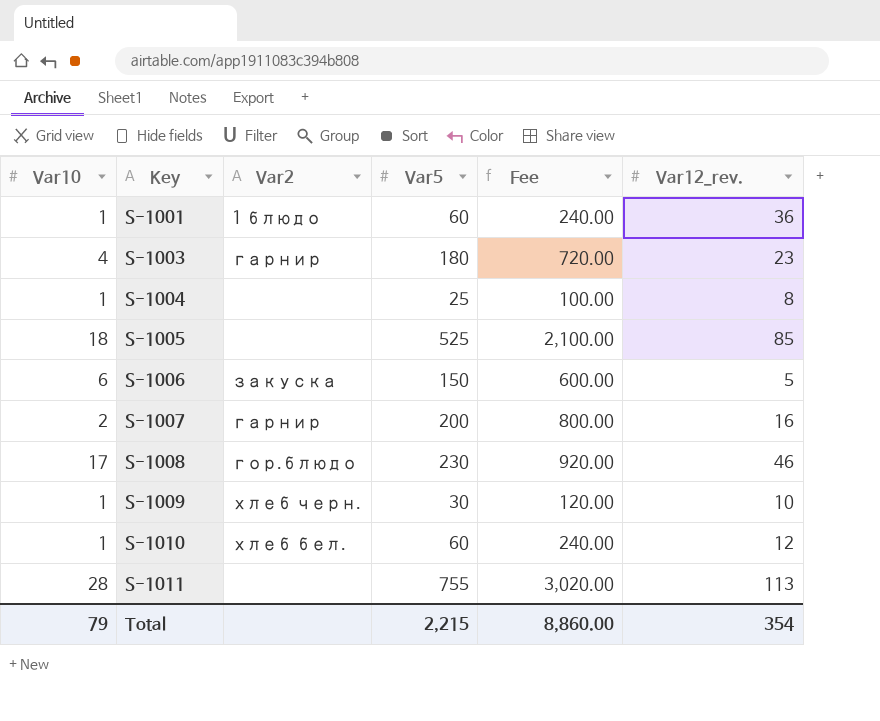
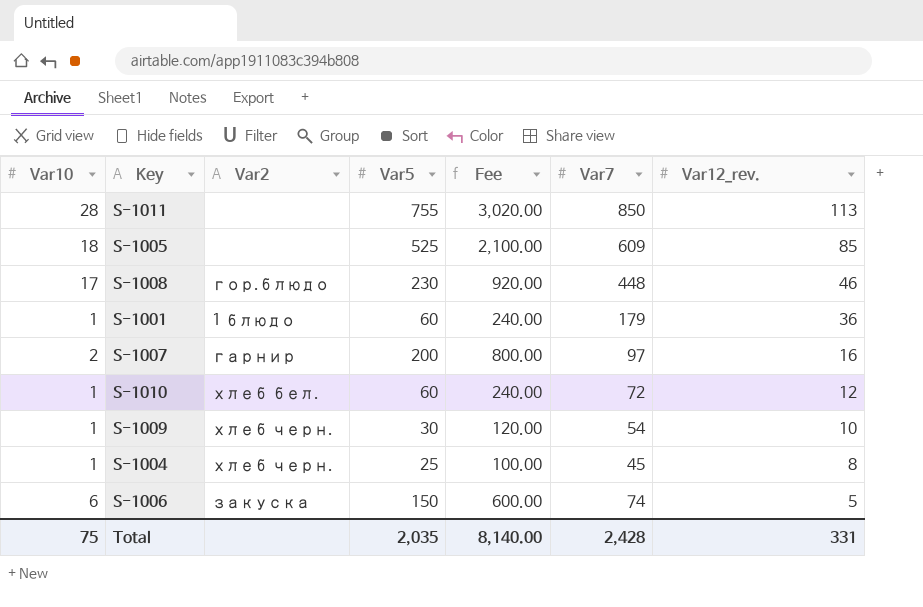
row order: Key ascending -> Var12_rev. descending
column Var7 | position: none -> 6
row S-1003: 4 | гарнир | 180 | 720.00 | 23 -> none
S-1004 | Var2: none -> хлеб черн.
Total | Var10: 79 -> 75
Total | Var5: 2,215 -> 2,035
Total | Fee: 8,860.00 -> 8,140.00
Total | Var12_rev.: 354 -> 331

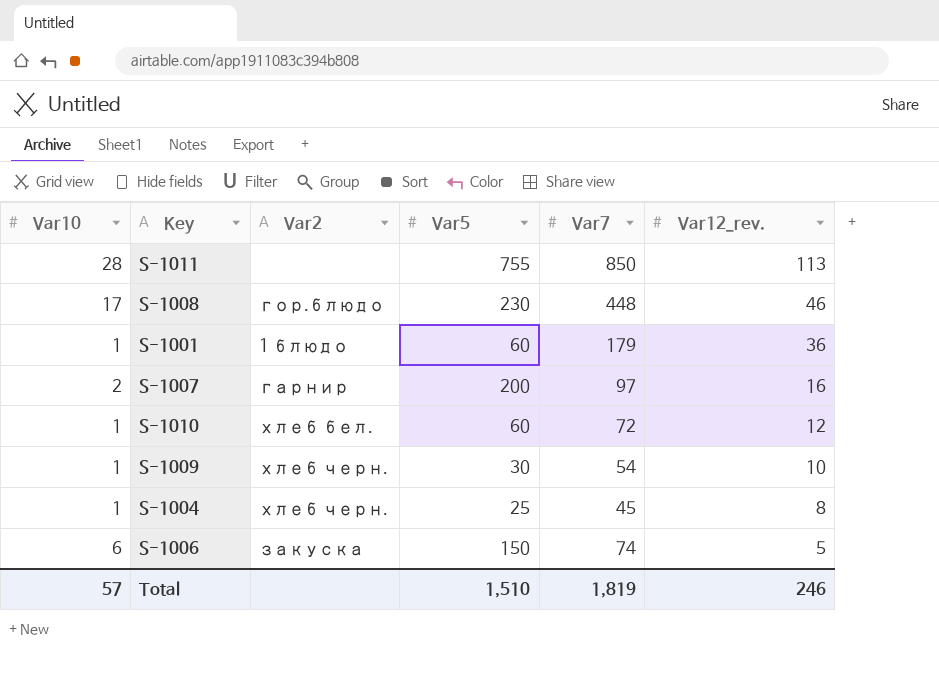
column Fee | formula: [Var5] * 4 -> none
row S-1005: 18 | none | 525 | 2,100.00 | 609 | 85 -> none
Total | Var10: 75 -> 57
Total | Var5: 2,035 -> 1,510
Total | Var7: 2,428 -> 1,819
Total | Var12_rev.: 331 -> 246

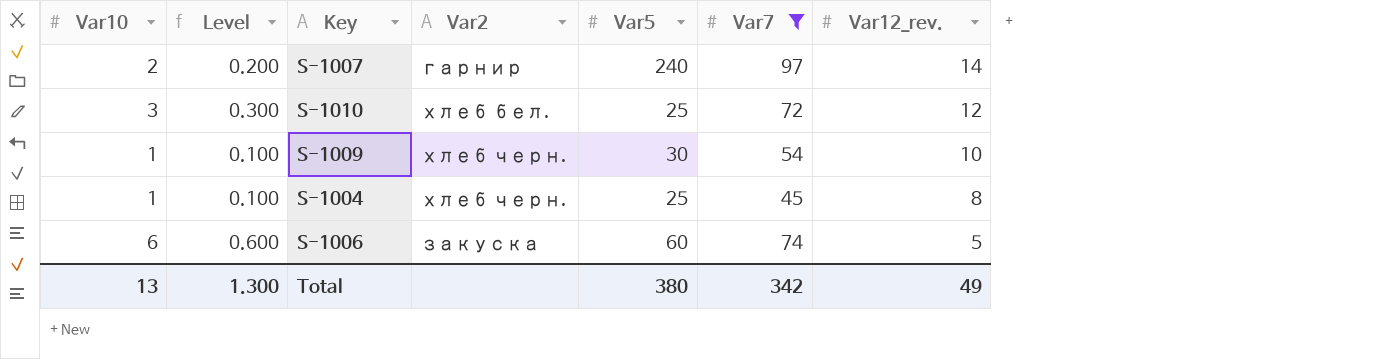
filter: none -> Var7 <= 97
column Level | formula: none -> [Var10] * 0.1
S-1007 | Var5: 200 -> 240
S-1007 | Var12_rev.: 16 -> 14
S-1010 | Var10: 1 -> 3
S-1010 | Var5: 60 -> 25
S-1006 | Var5: 150 -> 60
Total | Var10: 57 -> 13
Total | Var5: 1,510 -> 380
Total | Var7: 1,819 -> 342
Total | Var12_rev.: 246 -> 49

